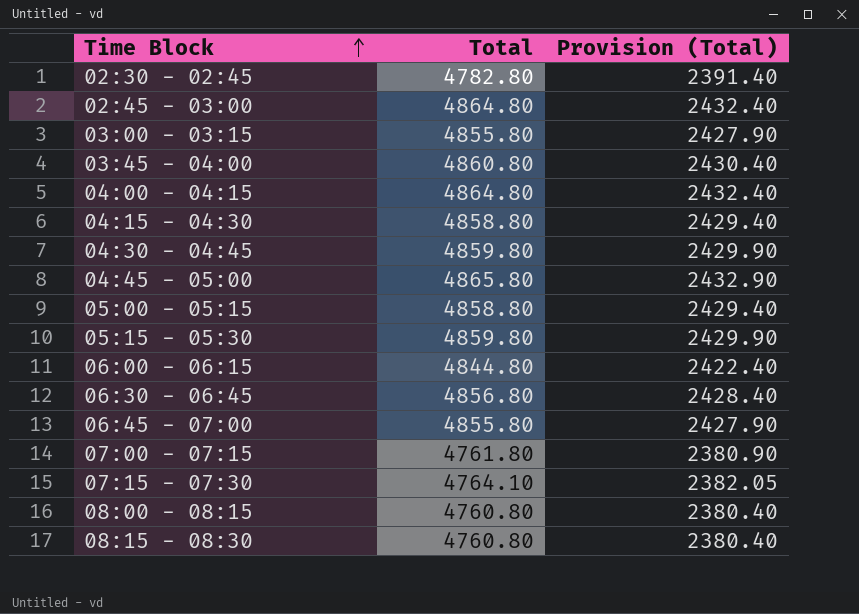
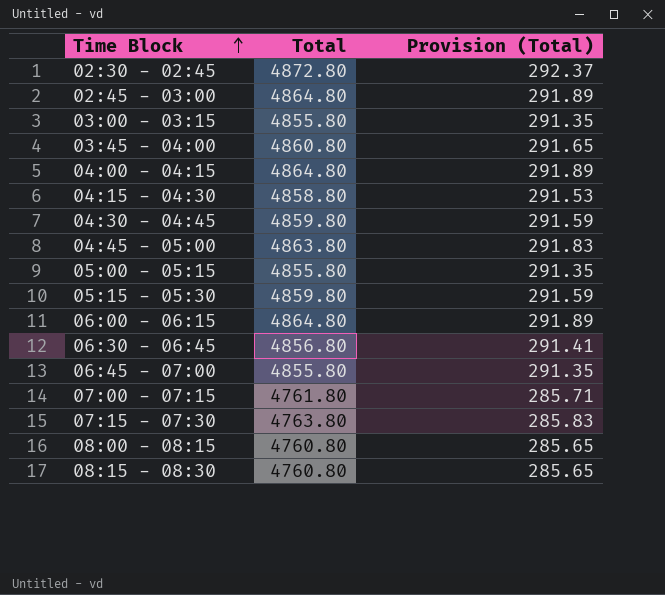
column Provision (Total) | formula: [Total] * 0.5 -> [Total] * 0.06
02:30 - 02:45 | Total: 4782.80 -> 4872.80
04:45 - 05:00 | Total: 4865.80 -> 4863.80
05:00 - 05:15 | Total: 4858.80 -> 4855.80
06:00 - 06:15 | Total: 4844.80 -> 4864.80
07:15 - 07:30 | Total: 4764.10 -> 4763.80

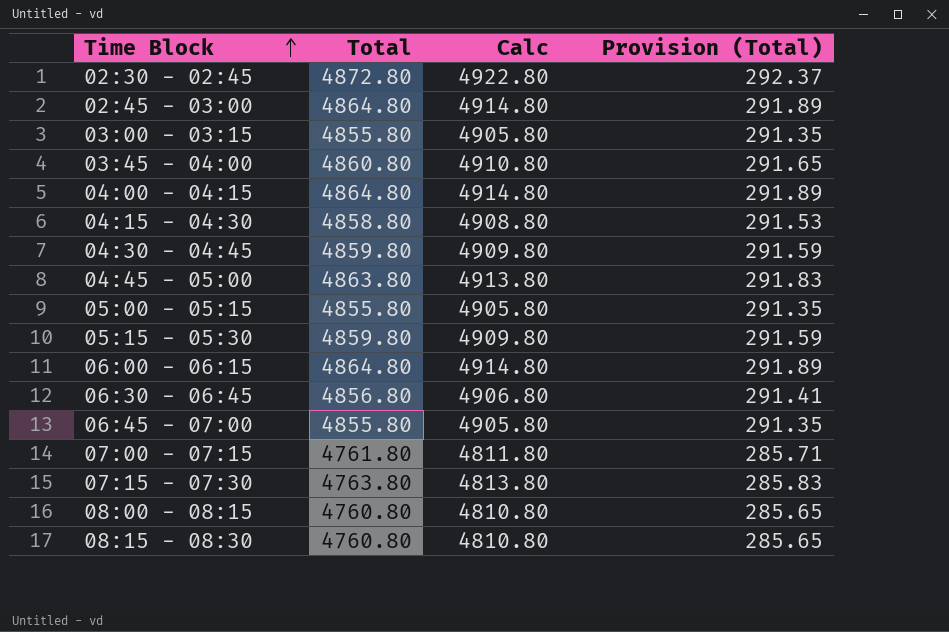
column Calc | formula: none -> [Total] + 50

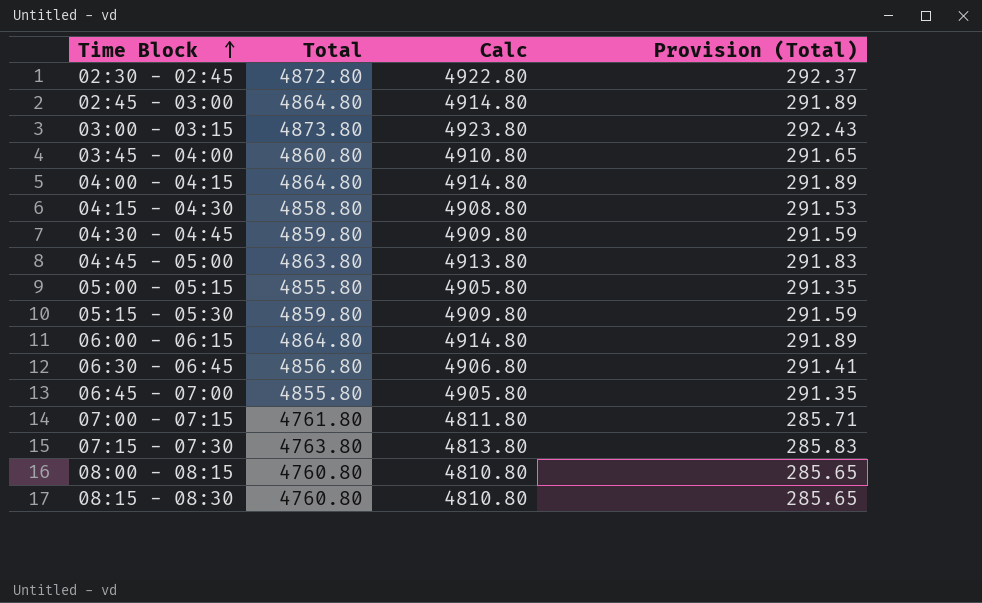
03:00 - 03:15 | Total: 4855.80 -> 4873.80
03:00 - 03:15 | Calc: 4905.80 -> 4923.80
03:00 - 03:15 | Provision (Total): 291.35 -> 292.43

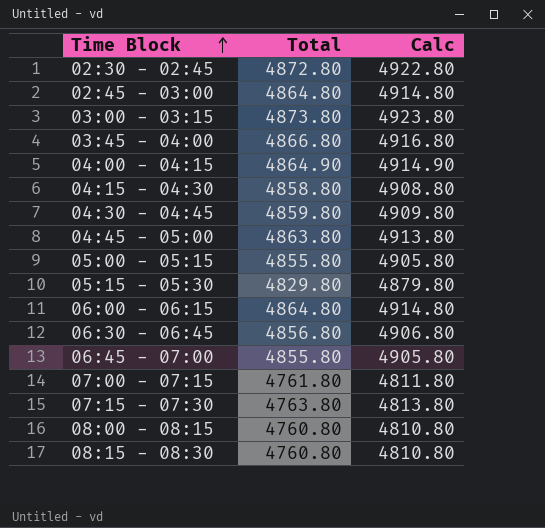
column Provision (Total) | formula: [Total] * 0.06 -> none
03:45 - 04:00 | Total: 4860.80 -> 4866.80
03:45 - 04:00 | Calc: 4910.80 -> 4916.80
04:00 - 04:15 | Total: 4864.80 -> 4864.90
04:00 - 04:15 | Calc: 4914.80 -> 4914.90
05:15 - 05:30 | Total: 4859.80 -> 4829.80
05:15 - 05:30 | Calc: 4909.80 -> 4879.80

